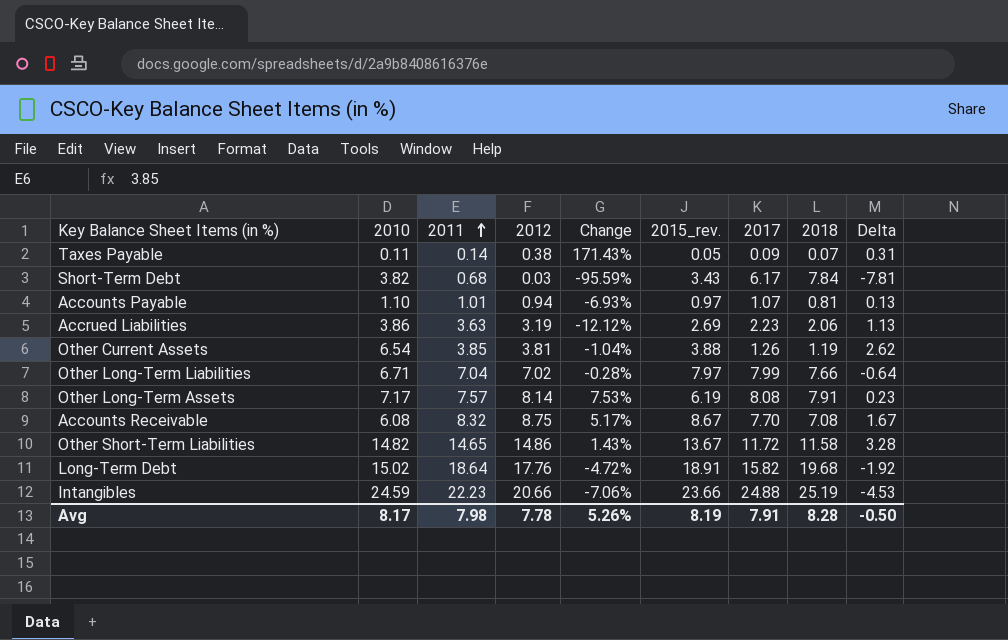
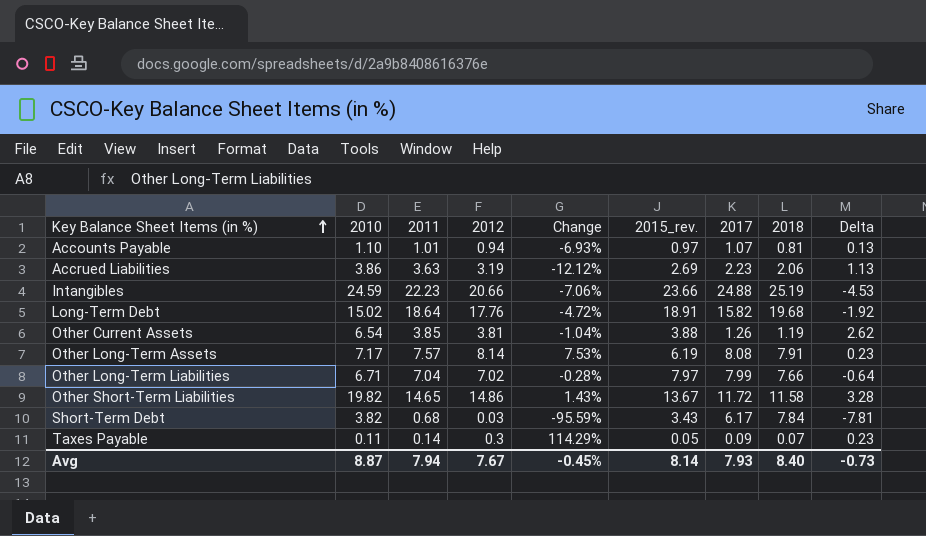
row order: 2011 ascending -> Key Balance Sheet Items (in %) ascending
row Accounts Receivable: 6.08 | 8.32 | 8.75 | 5.17% | 8.67 | 7.70 | 7.08 | 1.67 -> none
Other Short-Term Liabilities | 2010: 14.82 -> 19.82
Taxes Payable | 2012: 0.38 -> 0.3
Taxes Payable | Change: 171.43% -> 114.29%
Taxes Payable | Delta: 0.31 -> 0.23
Avg | 2010: 8.17 -> 8.87
Avg | 2011: 7.98 -> 7.94
Avg | 2012: 7.78 -> 7.67
Avg | Change: 5.26% -> -0.45%
Avg | 2015_rev.: 8.19 -> 8.14
Avg | 2017: 7.91 -> 7.93
Avg | 2018: 8.28 -> 8.40
Avg | Delta: -0.50 -> -0.73

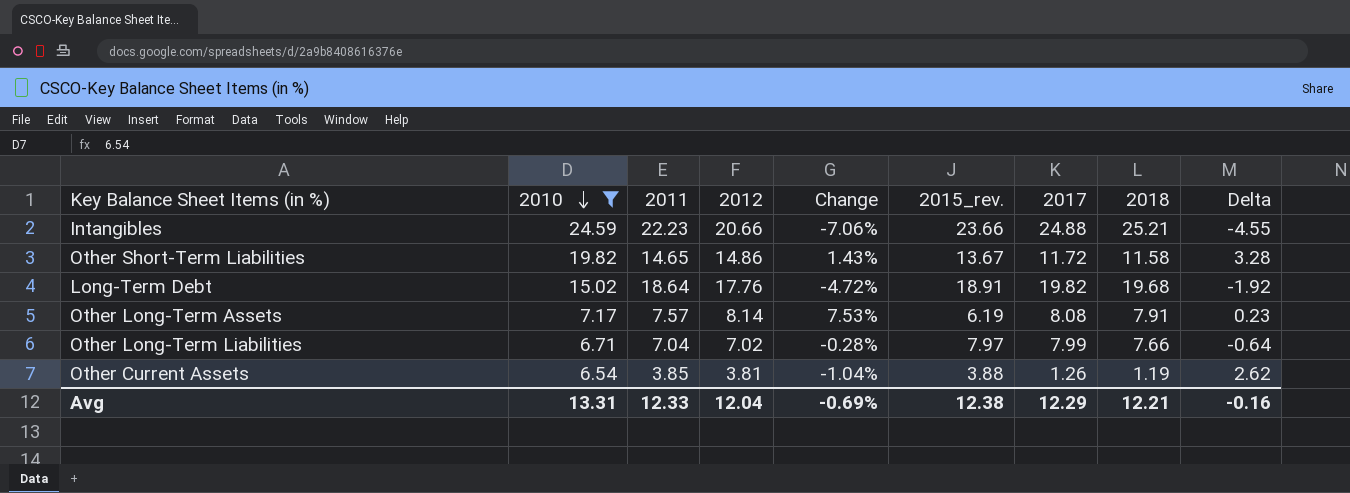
filter: none -> 2010 >= 6.54
row order: Key Balance Sheet Items (in %) ascending -> 2010 descending
Intangibles | 2018: 25.19 -> 25.21
Intangibles | Delta: -4.53 -> -4.55
Long-Term Debt | 2017: 15.82 -> 19.82
Avg | 2010: 8.87 -> 13.31
Avg | 2011: 7.94 -> 12.33
Avg | 2012: 7.67 -> 12.04
Avg | Change: -0.45% -> -0.69%
Avg | 2015_rev.: 8.14 -> 12.38
Avg | 2017: 7.93 -> 12.29
Avg | 2018: 8.40 -> 12.21
Avg | Delta: -0.73 -> -0.16

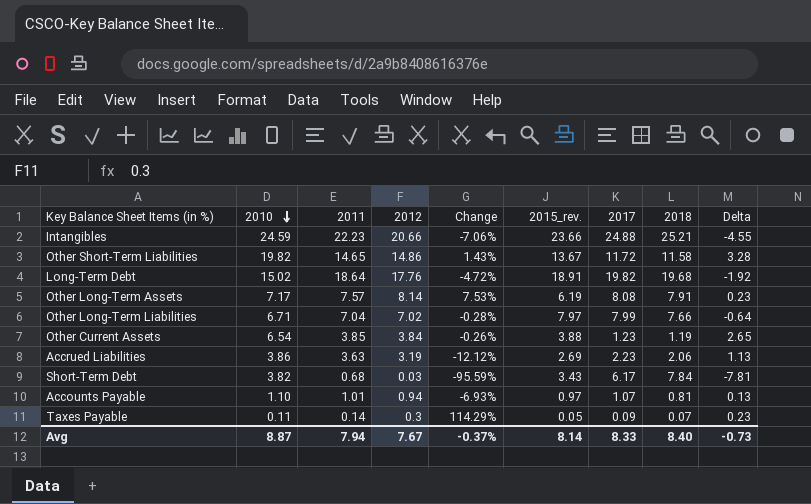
filter: 2010 >= 6.54 -> none
Other Current Assets | 2012: 3.81 -> 3.84
Other Current Assets | Change: -1.04% -> -0.26%
Other Current Assets | 2017: 1.26 -> 1.23
Other Current Assets | Delta: 2.62 -> 2.65
Avg | 2010: 13.31 -> 8.87
Avg | 2011: 12.33 -> 7.94
Avg | 2012: 12.04 -> 7.67
Avg | Change: -0.69% -> -0.37%
Avg | 2015_rev.: 12.38 -> 8.14
Avg | 2017: 12.29 -> 8.33
Avg | 2018: 12.21 -> 8.40
Avg | Delta: -0.16 -> -0.73

